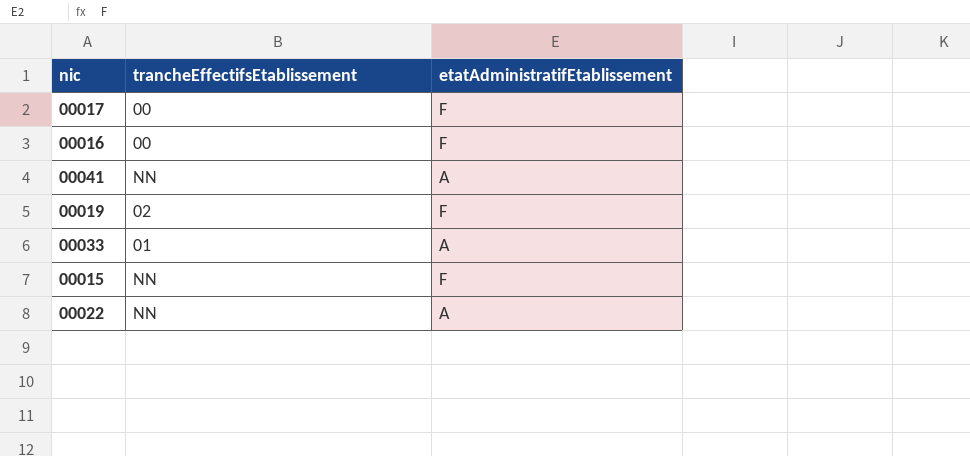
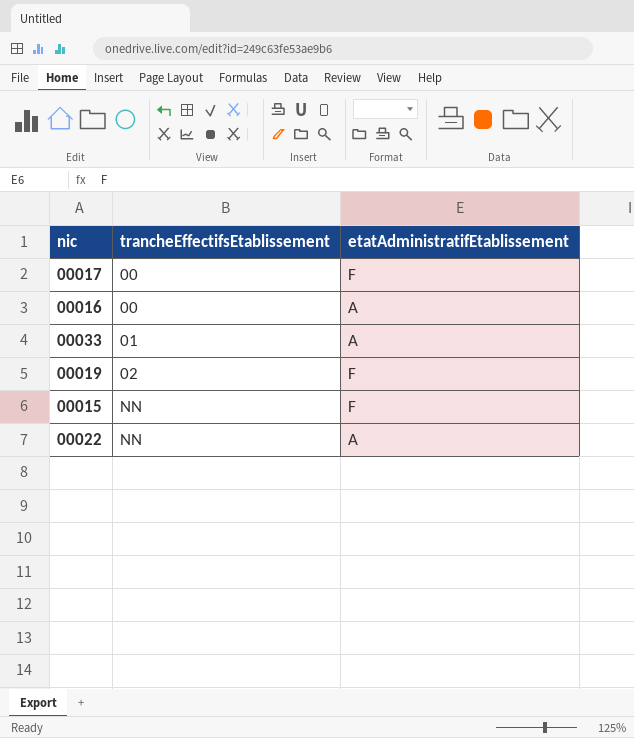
row order: none -> trancheEffectifsEtablissement ascending
row 00041: NN | A -> none
00016 | etatAdministratifEtablissement: F -> A

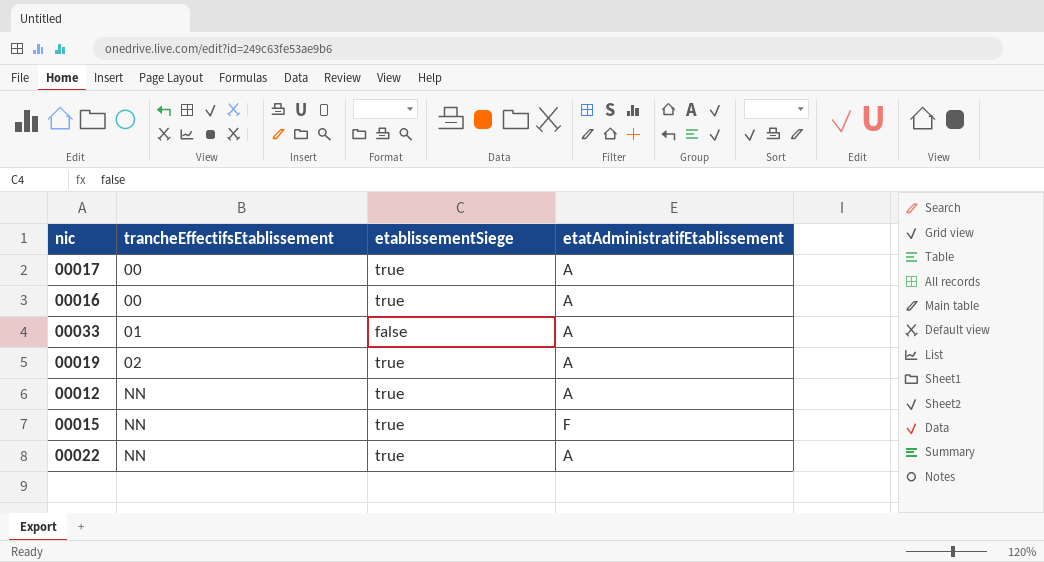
column etablissementSiege | position: none -> 3
00017 | etatAdministratifEtablissement: F -> A
00019 | etatAdministratifEtablissement: F -> A
row 00012: none -> NN | true | A

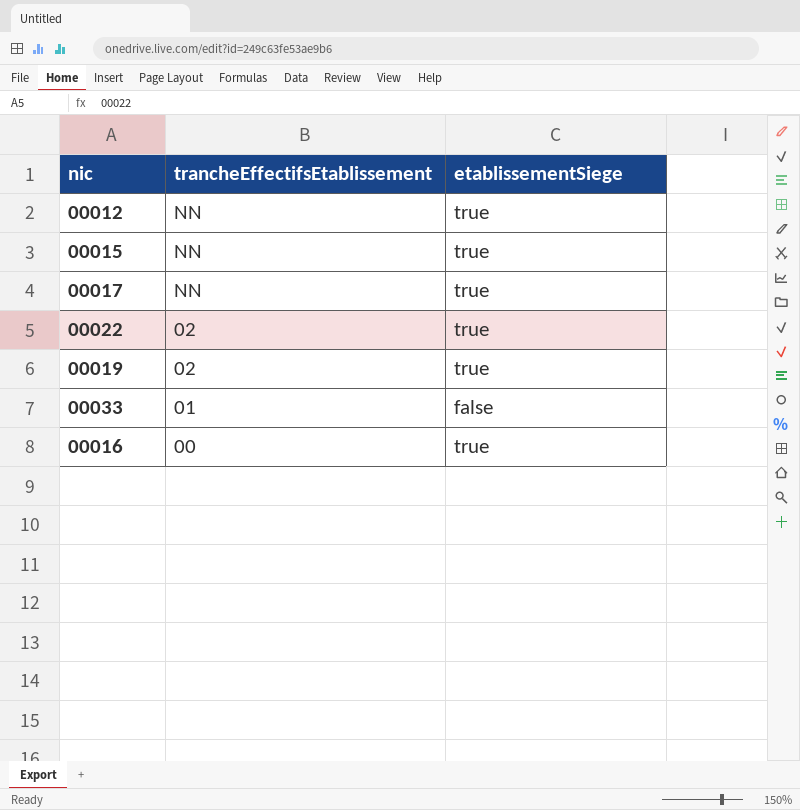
row order: trancheEffectifsEtablissement ascending -> trancheEffectifsEtablissement descending
column etatAdministratifEtablissement | position: 4 -> none
00017 | trancheEffectifsEtablissement: 00 -> NN
00022 | trancheEffectifsEtablissement: NN -> 02

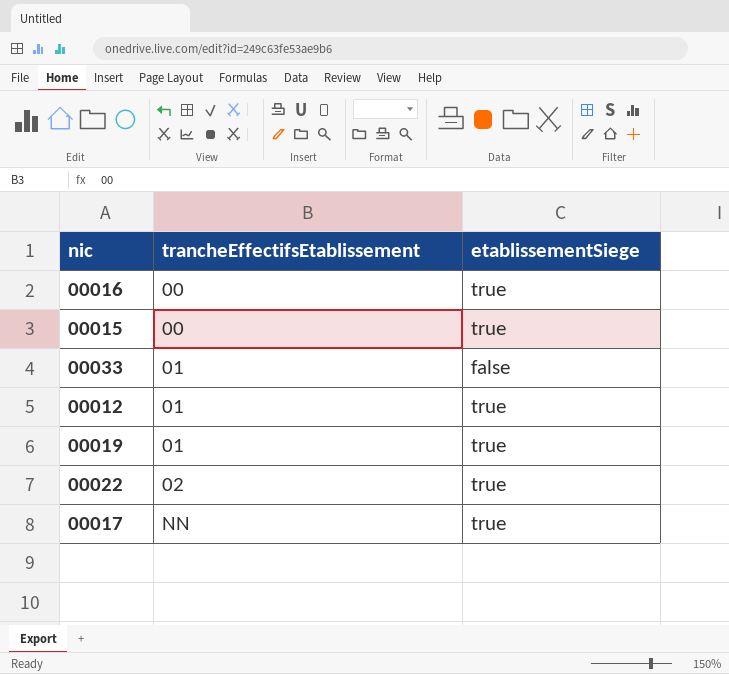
row order: trancheEffectifsEtablissement descending -> trancheEffectifsEtablissement ascending
00015 | trancheEffectifsEtablissement: NN -> 00
00012 | trancheEffectifsEtablissement: NN -> 01
00019 | trancheEffectifsEtablissement: 02 -> 01

